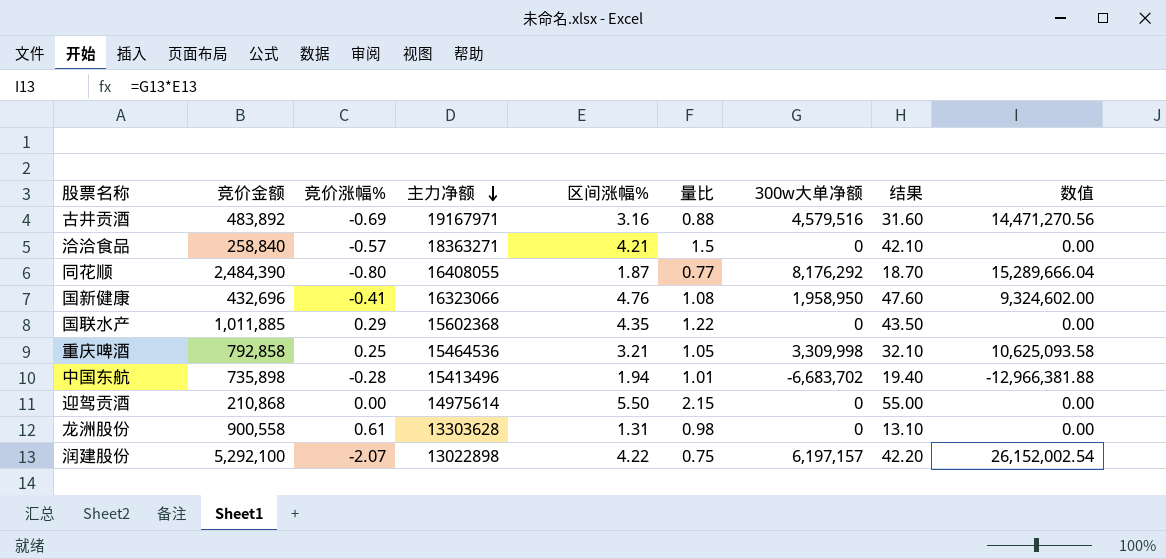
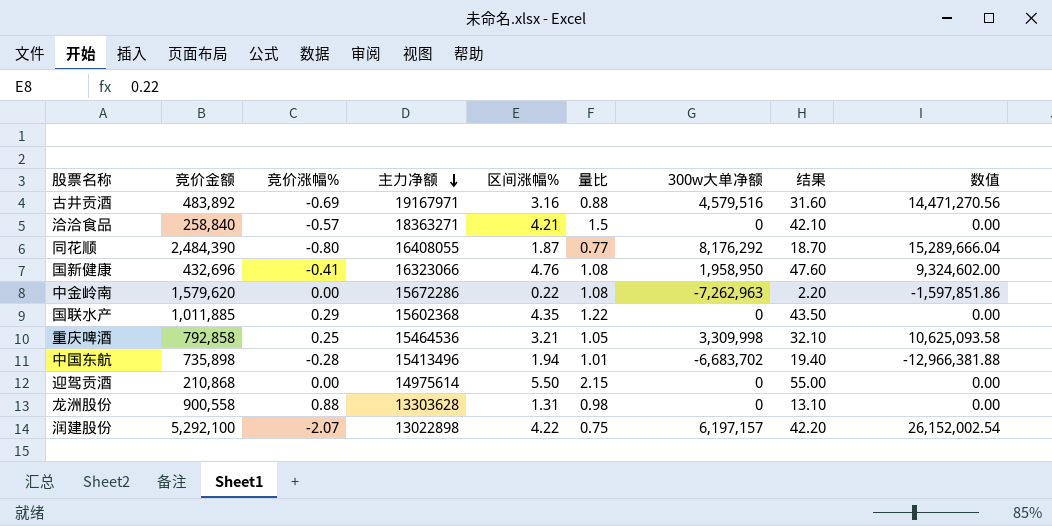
row 中金岭南: none -> 1,579,620 | 0.00 | 15672286 | 0.22 | 1.08 | -7,262,963 | 2.20 | -1,597,851.86
龙洲股份 | 竞价涨幅%: 0.61 -> 0.88

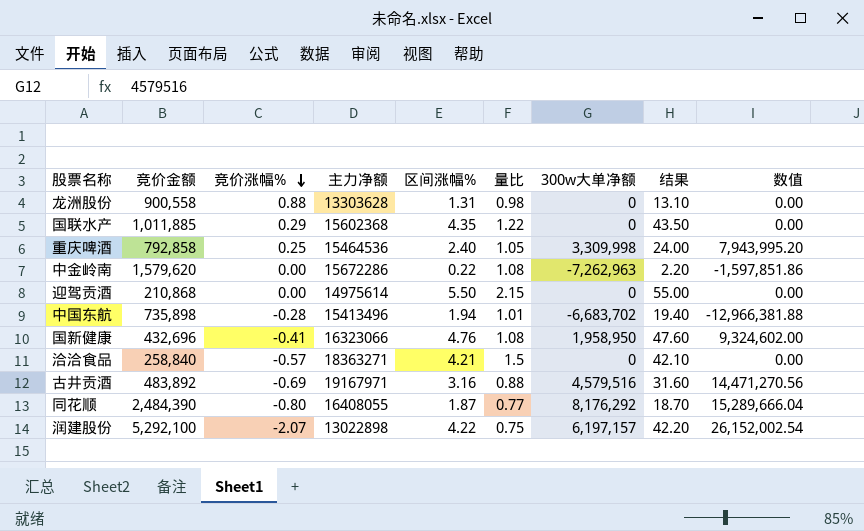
row order: 主力净额 descending -> 竞价涨幅% descending
重庆啤酒 | 区间涨幅%: 3.21 -> 2.40
重庆啤酒 | 结果: 32.10 -> 24.00
重庆啤酒 | 数值: 10,625,093.58 -> 7,943,995.20

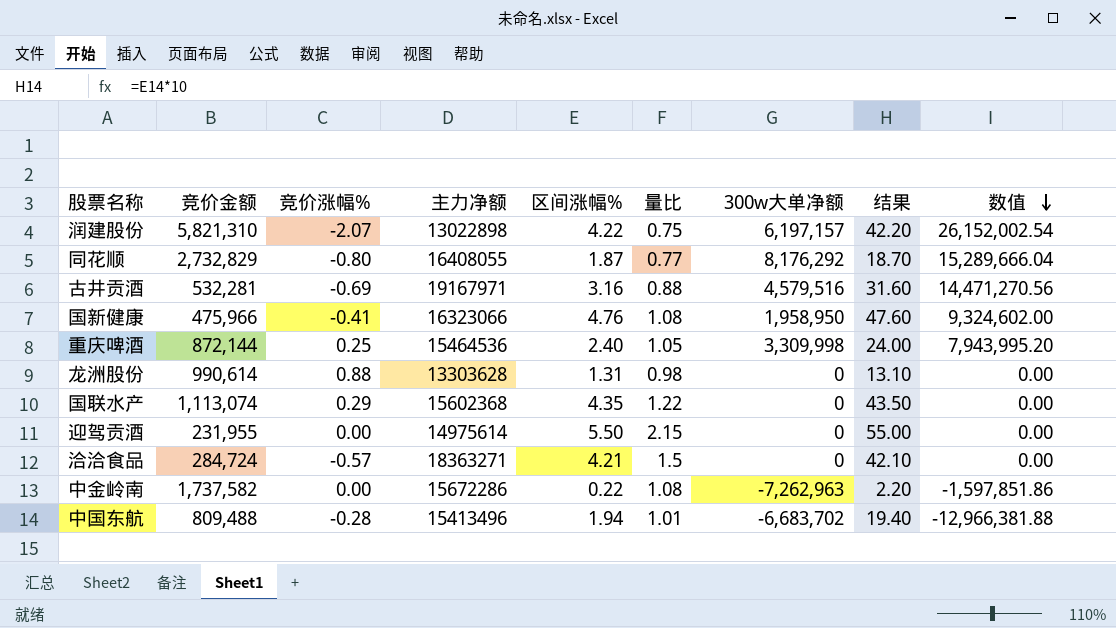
row order: 竞价涨幅% descending -> 数值 descending
润建股份 | 竞价金额: 5,292,100 -> 5,821,310
同花顺 | 竞价金额: 2,484,390 -> 2,732,829
古井贡酒 | 竞价金额: 483,892 -> 532,281
国新健康 | 竞价金额: 432,696 -> 475,966
重庆啤酒 | 竞价金额: 792,858 -> 872,144
龙洲股份 | 竞价金额: 900,558 -> 990,614
国联水产 | 竞价金额: 1,011,885 -> 1,113,074
迎驾贡酒 | 竞价金额: 210,868 -> 231,955
洽洽食品 | 竞价金额: 258,840 -> 284,724
中金岭南 | 竞价金额: 1,579,620 -> 1,737,582
中国东航 | 竞价金额: 735,898 -> 809,488

